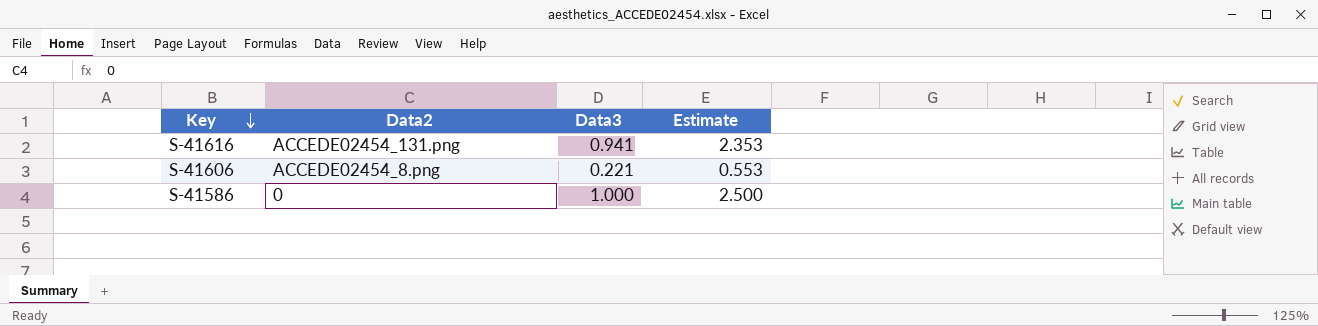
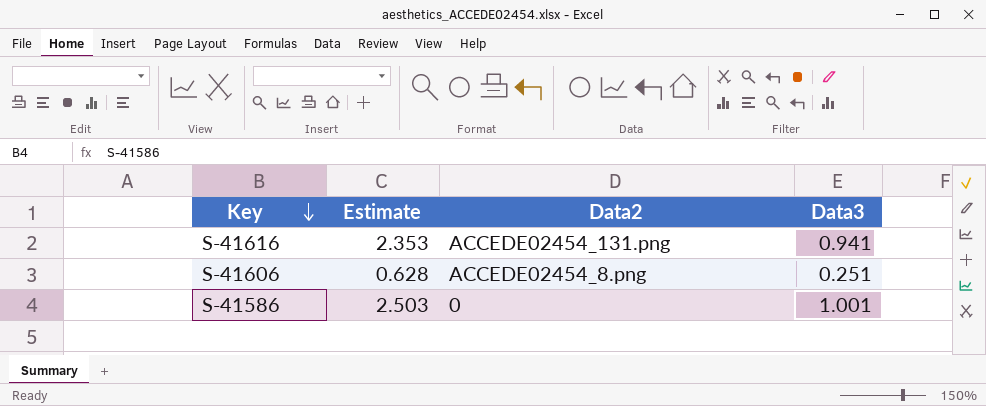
column Estimate | position: 4 -> 2
S-41606 | Estimate: 0.553 -> 0.628
S-41606 | Data3: 0.221 -> 0.251
S-41586 | Estimate: 2.500 -> 2.503
S-41586 | Data3: 1.000 -> 1.001

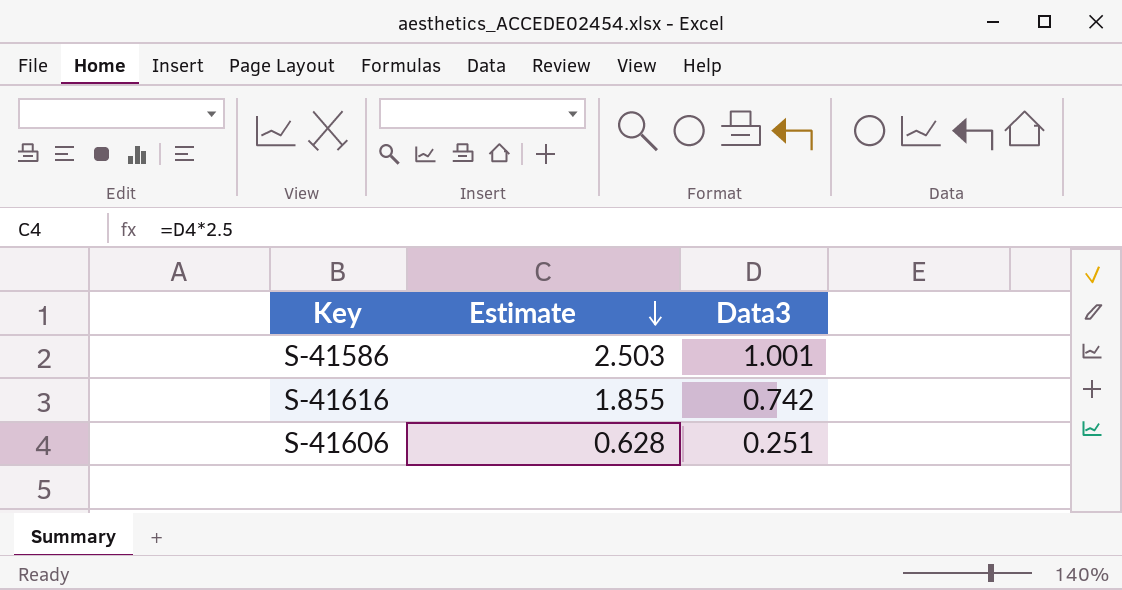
row order: Key descending -> Estimate descending
column Data2 | position: 3 -> none
S-41616 | Estimate: 2.353 -> 1.855
S-41616 | Data3: 0.941 -> 0.742

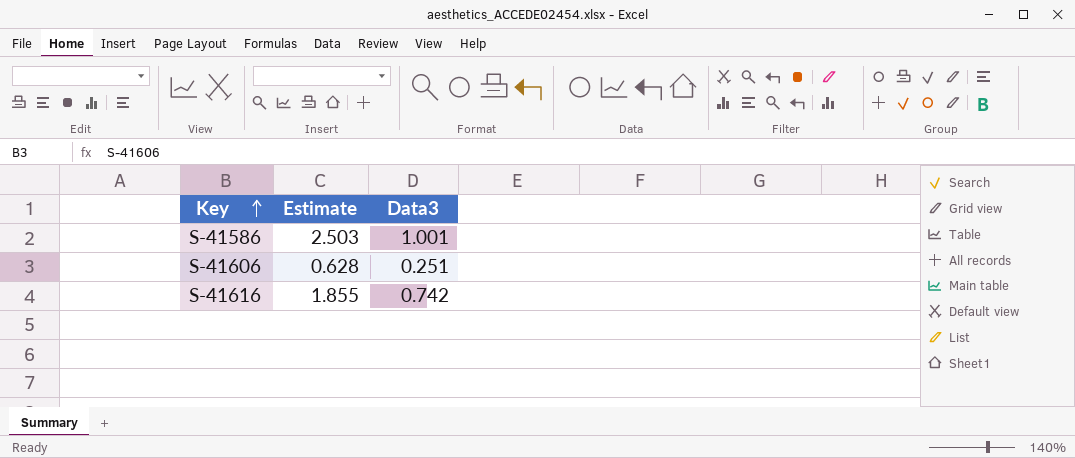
row order: Estimate descending -> Key ascending

